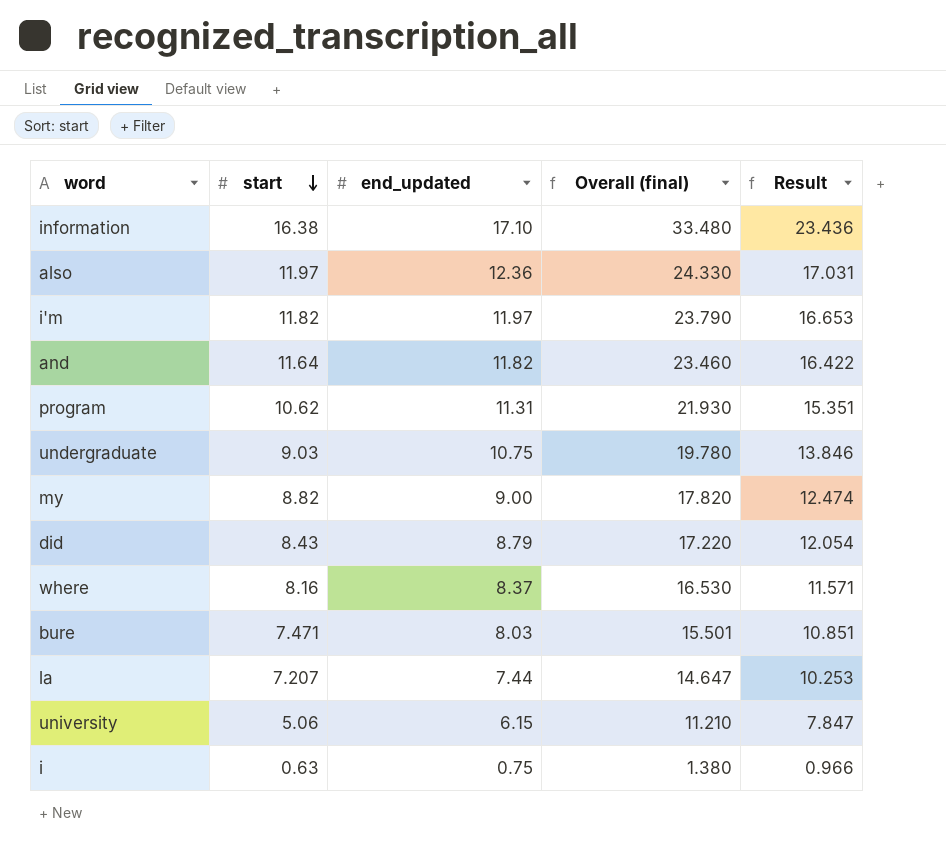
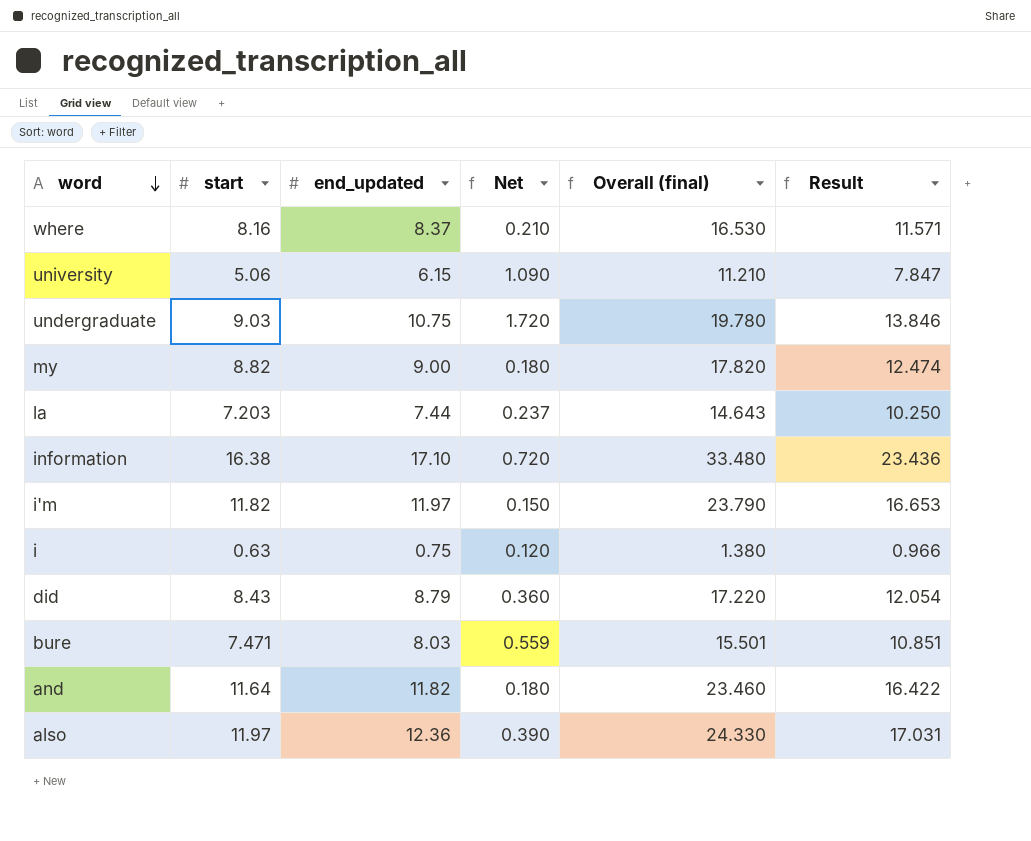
row order: start descending -> word descending
column Net | formula: none -> [end_updated] - [start]
row program: 10.62 | 11.31 | 21.930 | 15.351 -> none
la | start: 7.207 -> 7.203
la | Overall (final): 14.647 -> 14.643
la | Result: 10.253 -> 10.250

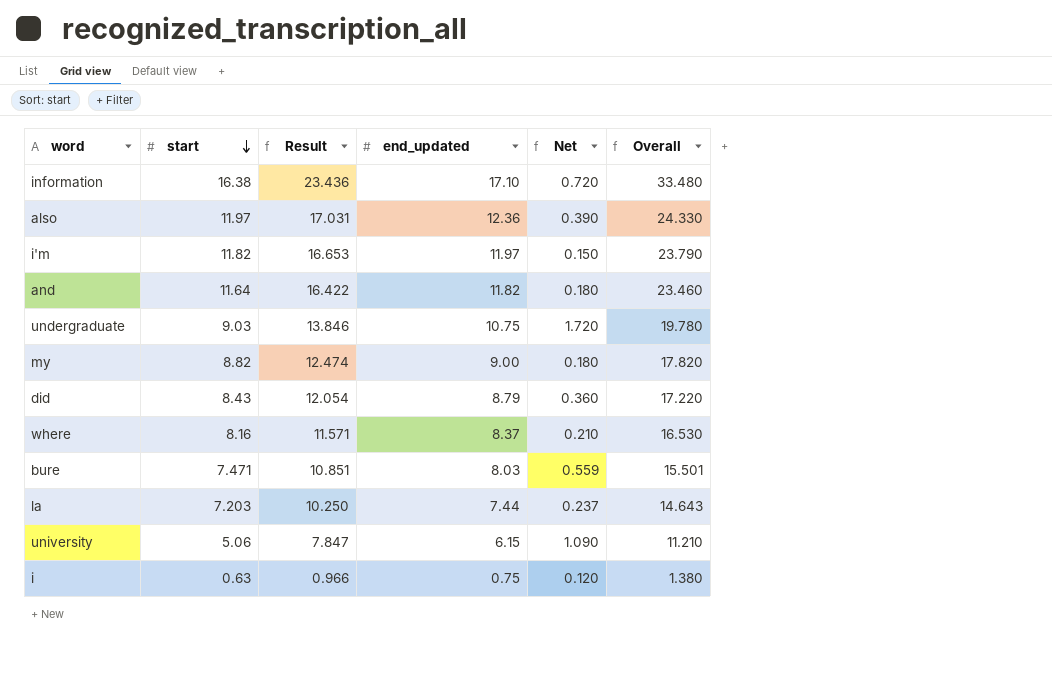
row order: word descending -> start descending
column Result | position: 6 -> 3
column name: Overall (final) -> Overall

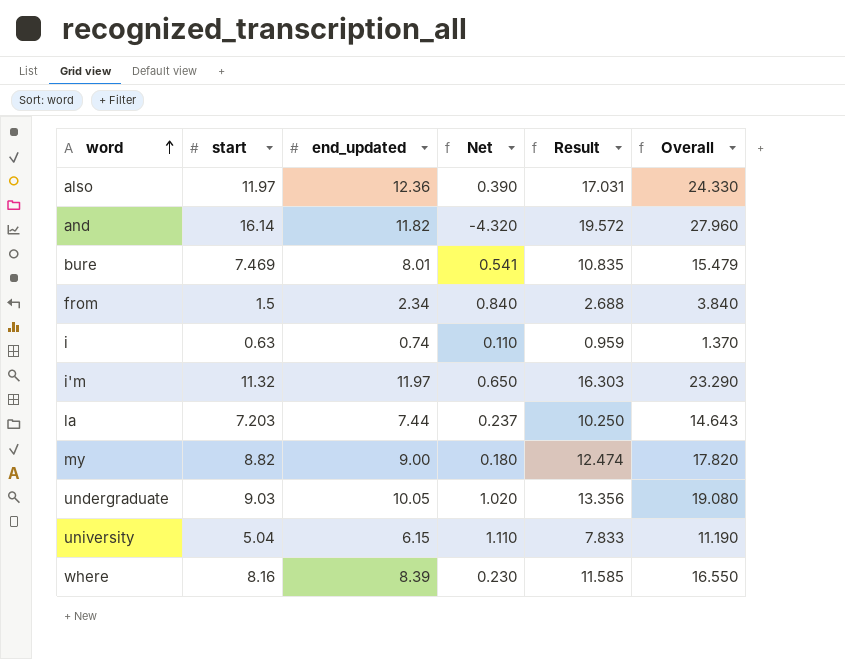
row order: start descending -> word ascending
column Result | position: 3 -> 5
row information: 16.38 | 23.436 | 17.10 | 0.720 | 33.480 -> none
row did: 8.43 | 12.054 | 8.79 | 0.360 | 17.220 -> none
and | start: 11.64 -> 16.14
and | Net: 0.180 -> -4.320
and | Result: 16.422 -> 19.572
and | Overall: 23.460 -> 27.960
bure | start: 7.471 -> 7.469
bure | end_updated: 8.03 -> 8.01
bure | Net: 0.559 -> 0.541
bure | Result: 10.851 -> 10.835
bure | Overall: 15.501 -> 15.479
row from: none -> 1.5 | 2.34 | 0.840 | 2.688 | 3.840
i | end_updated: 0.75 -> 0.74
i | Net: 0.120 -> 0.110
i | Result: 0.966 -> 0.959
i | Overall: 1.380 -> 1.370
i'm | start: 11.82 -> 11.32
i'm | Net: 0.150 -> 0.650
i'm | Result: 16.653 -> 16.303
i'm | Overall: 23.790 -> 23.290
undergraduate | end_updated: 10.75 -> 10.05
undergraduate | Net: 1.720 -> 1.020
undergraduate | Result: 13.846 -> 13.356
undergraduate | Overall: 19.780 -> 19.080
university | start: 5.06 -> 5.04
university | Net: 1.090 -> 1.110
university | Result: 7.847 -> 7.833
university | Overall: 11.210 -> 11.190
where | end_updated: 8.37 -> 8.39
where | Net: 0.210 -> 0.230
where | Result: 11.571 -> 11.585
where | Overall: 16.530 -> 16.550

